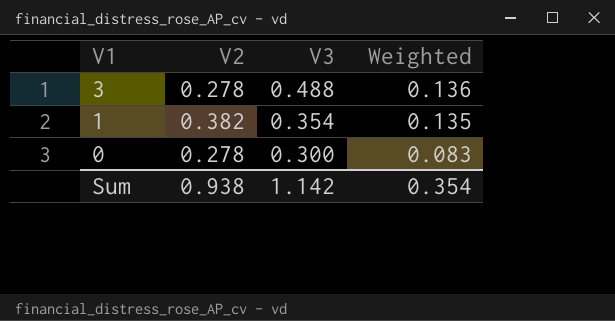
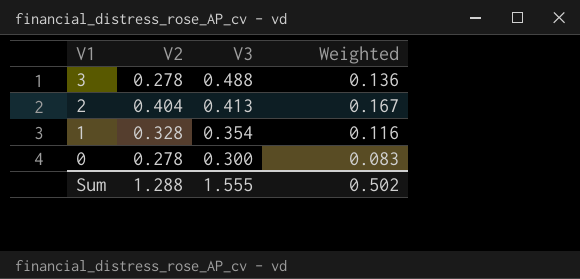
row 2: none -> 0.404 | 0.413 | 0.167
1 | V2: 0.382 -> 0.328
1 | Weighted: 0.135 -> 0.116
Sum | V2: 0.938 -> 1.288
Sum | V3: 1.142 -> 1.555
Sum | Weighted: 0.354 -> 0.502

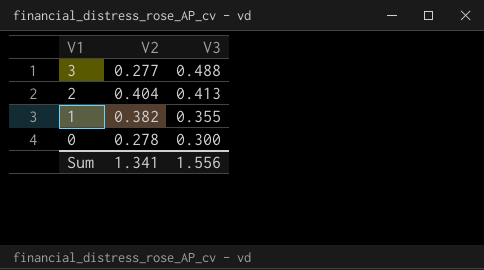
column Weighted | formula: [V2] * [V3] -> none
3 | V2: 0.278 -> 0.277
1 | V2: 0.328 -> 0.382
1 | V3: 0.354 -> 0.355
Sum | V2: 1.288 -> 1.341
Sum | V3: 1.555 -> 1.556

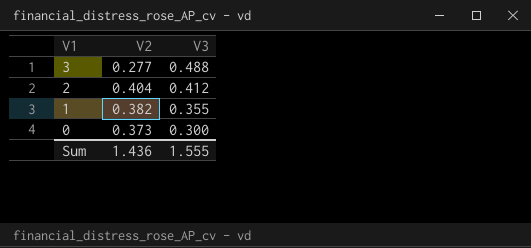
2 | V3: 0.413 -> 0.412
0 | V2: 0.278 -> 0.373
Sum | V2: 1.341 -> 1.436
Sum | V3: 1.556 -> 1.555

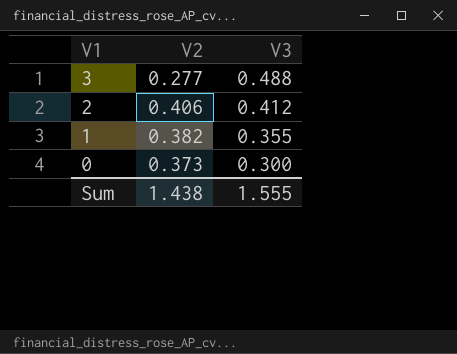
2 | V2: 0.404 -> 0.406
Sum | V2: 1.436 -> 1.438

